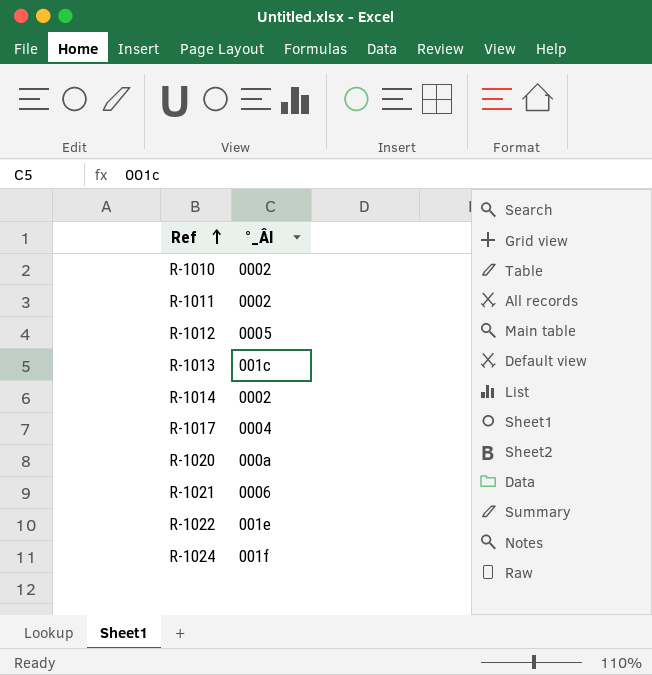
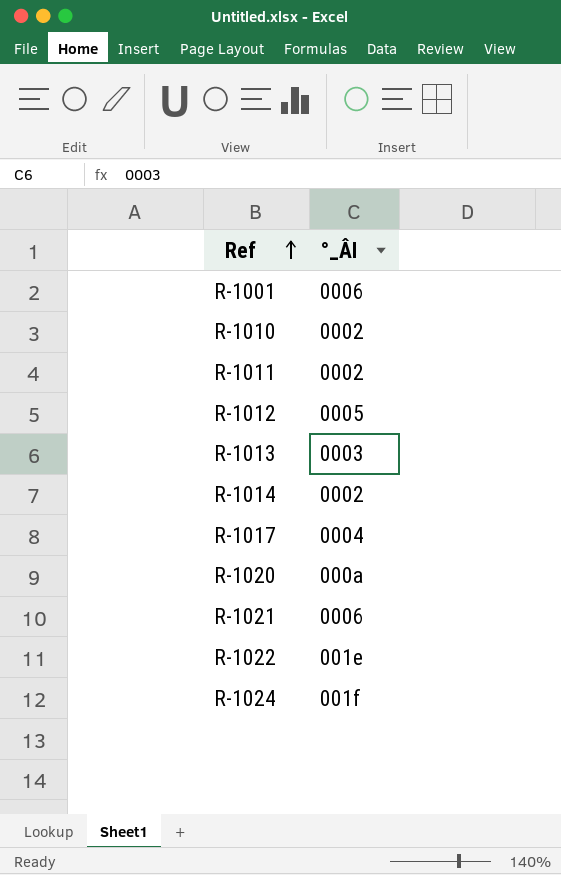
row R-1001: none -> 0006
R-1013 | °_ÂI: 001c -> 0003

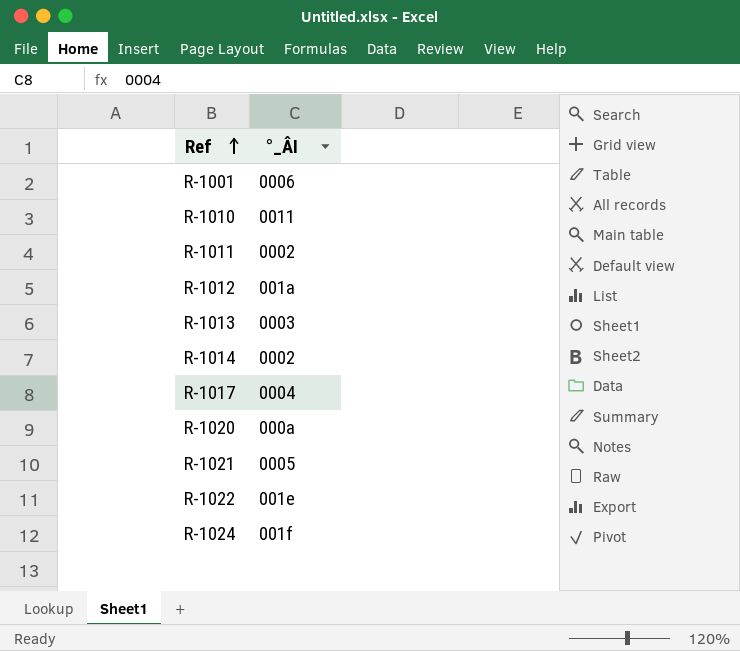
R-1010 | °_ÂI: 0002 -> 0011
R-1012 | °_ÂI: 0005 -> 001a
R-1021 | °_ÂI: 0006 -> 0005

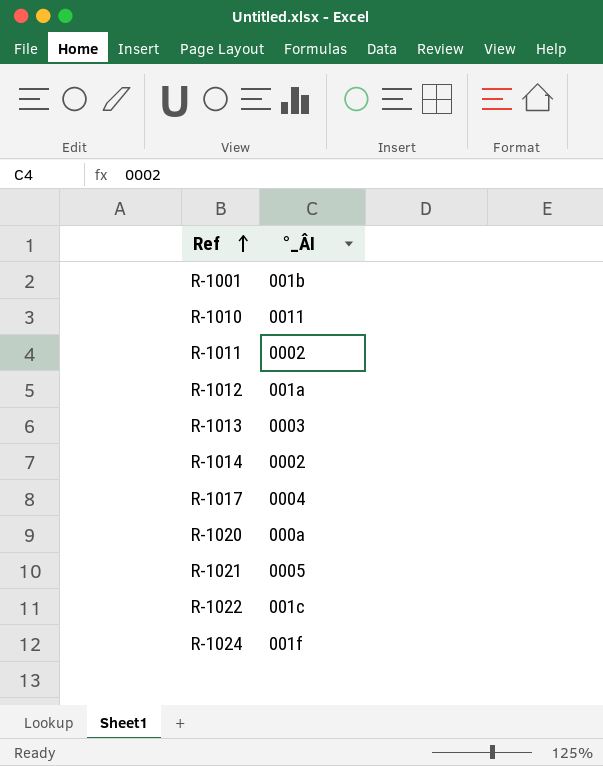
R-1001 | °_ÂI: 0006 -> 001b
R-1022 | °_ÂI: 001e -> 001c

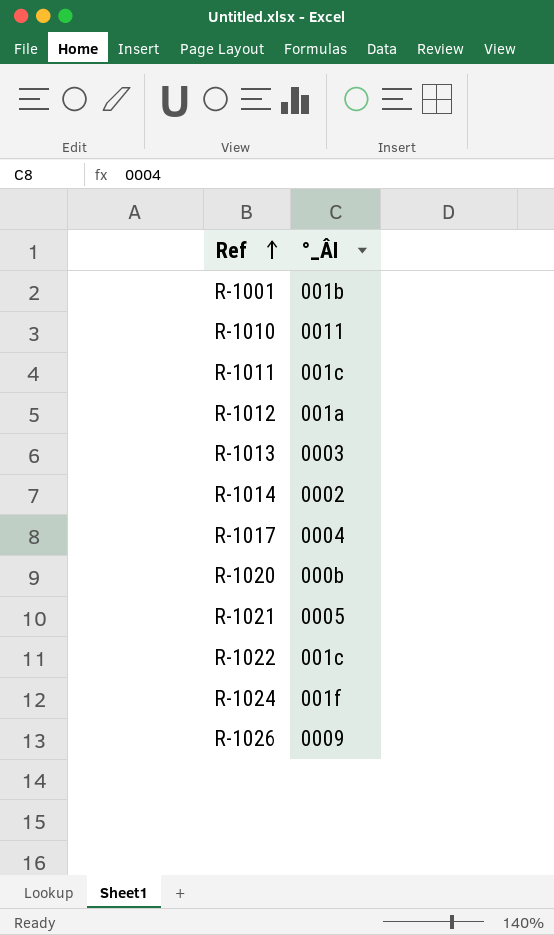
R-1011 | °_ÂI: 0002 -> 001c
R-1020 | °_ÂI: 000a -> 000b
row R-1026: none -> 0009

